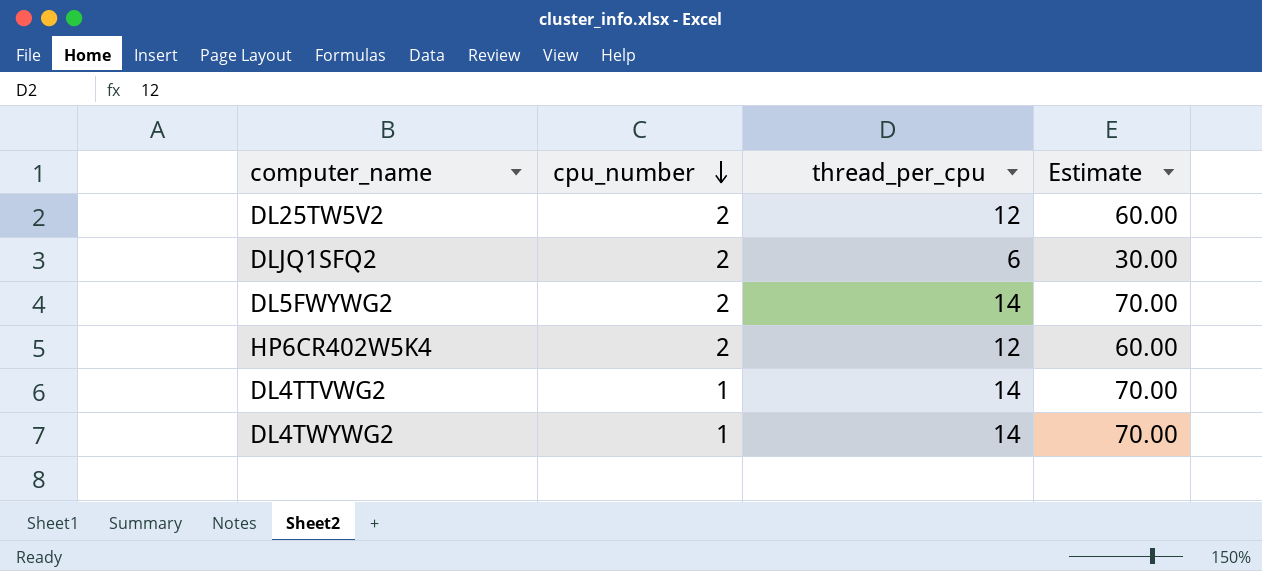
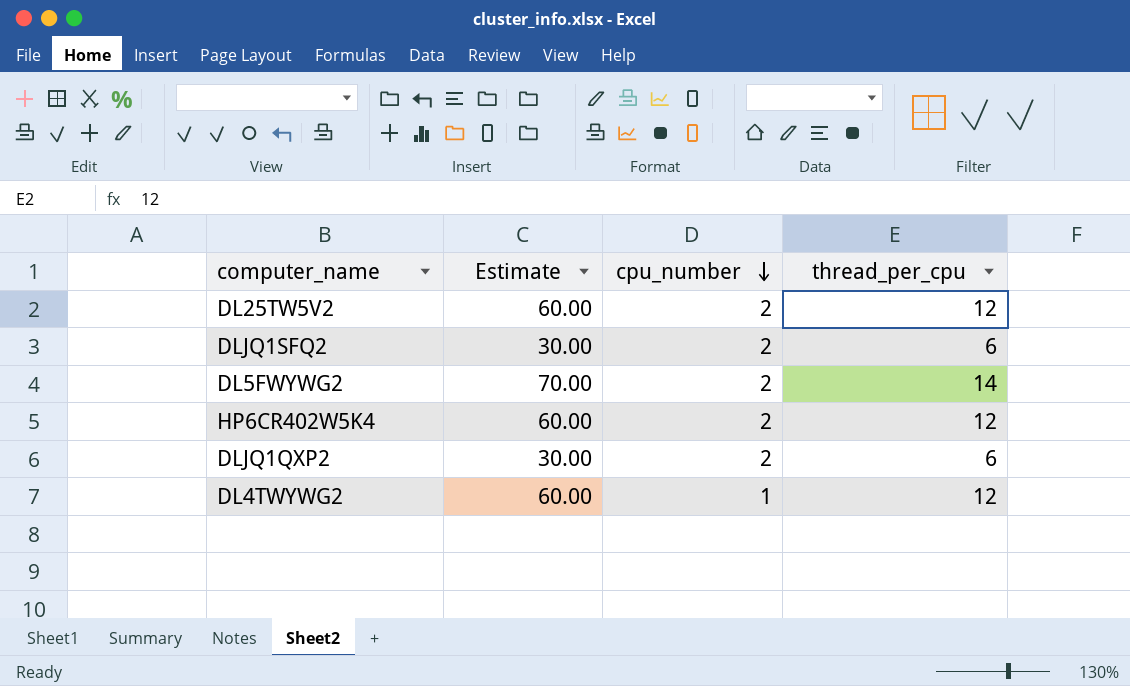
column Estimate | position: 4 -> 2
row DL4TTVWG2: 1 | 14 | 70.00 -> none
row DLJQ1QXP2: none -> 30.00 | 2 | 6
DL4TWYWG2 | Estimate: 70.00 -> 60.00
DL4TWYWG2 | thread_per_cpu: 14 -> 12

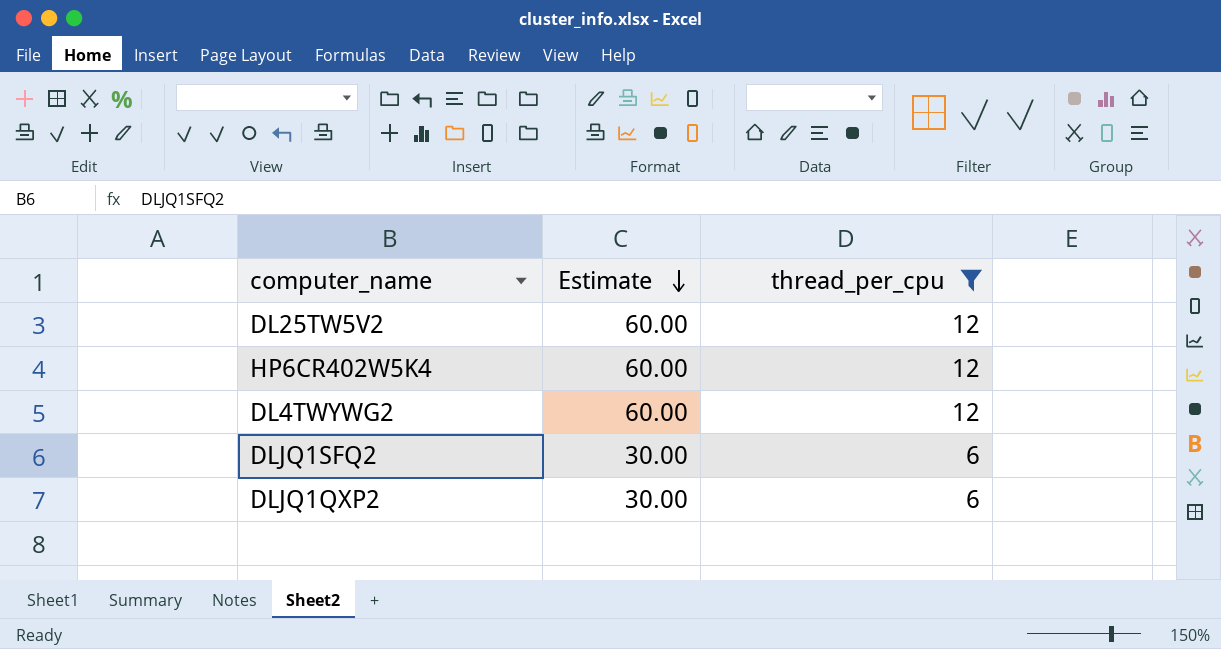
filter: none -> thread_per_cpu != 14
row order: cpu_number descending -> Estimate descending
column cpu_number | position: 3 -> none

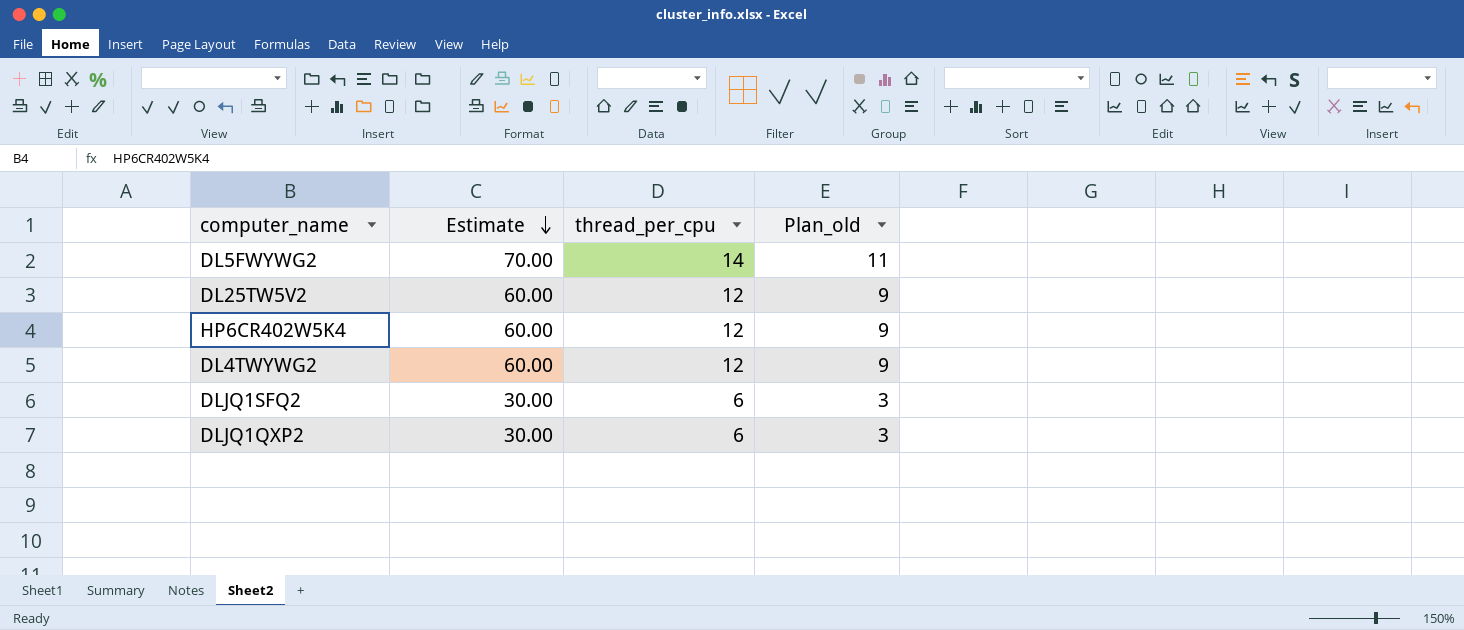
filter: thread_per_cpu != 14 -> none
column Plan_old | formula: none -> [thread_per_cpu] - 3

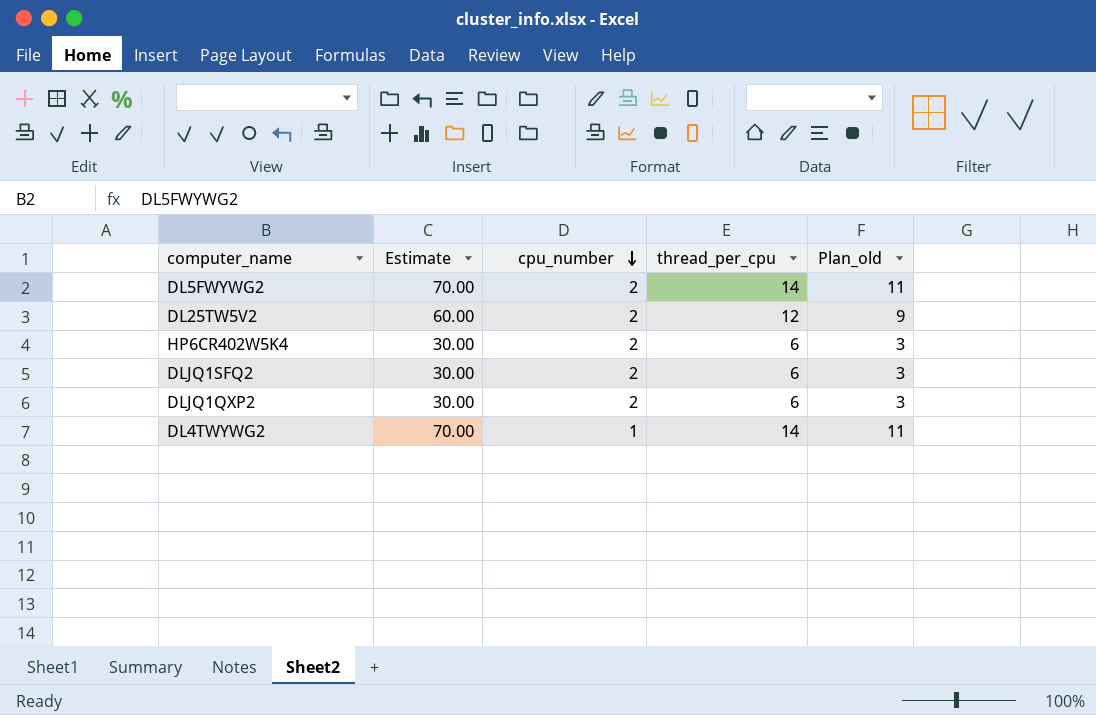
row order: Estimate descending -> cpu_number descending
column cpu_number | position: none -> 3
HP6CR402W5K4 | Estimate: 60.00 -> 30.00
HP6CR402W5K4 | thread_per_cpu: 12 -> 6
HP6CR402W5K4 | Plan_old: 9 -> 3
DL4TWYWG2 | Estimate: 60.00 -> 70.00
DL4TWYWG2 | thread_per_cpu: 12 -> 14
DL4TWYWG2 | Plan_old: 9 -> 11

